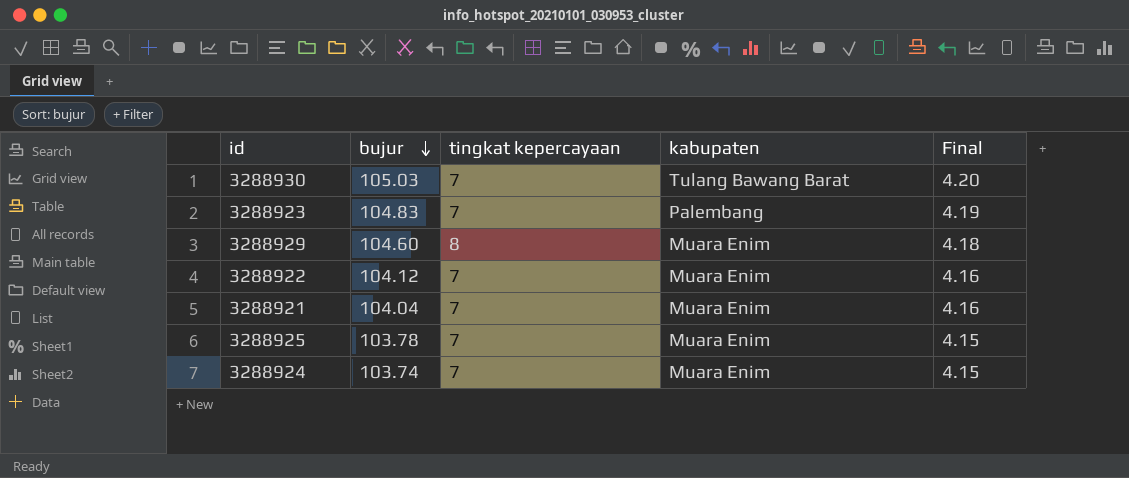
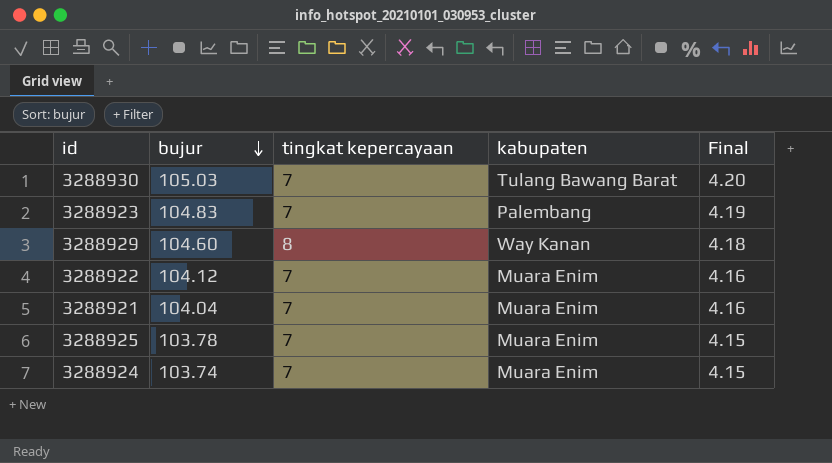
3288929 | kabupaten: Muara Enim -> Way Kanan

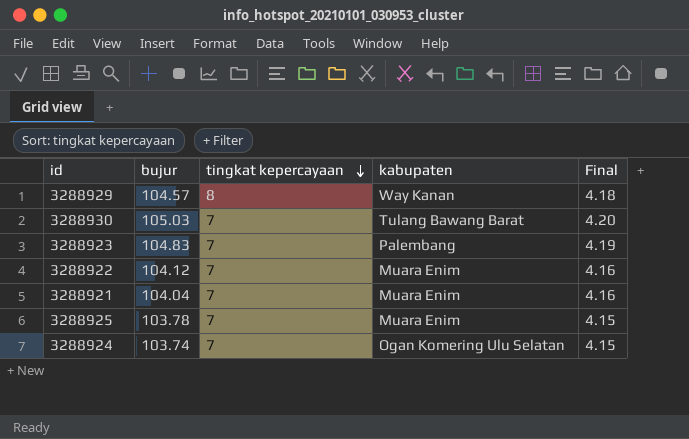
row order: bujur descending -> tingkat kepercayaan descending
3288929 | bujur: 104.60 -> 104.57
3288924 | kabupaten: Muara Enim -> Ogan Komering Ulu Selatan

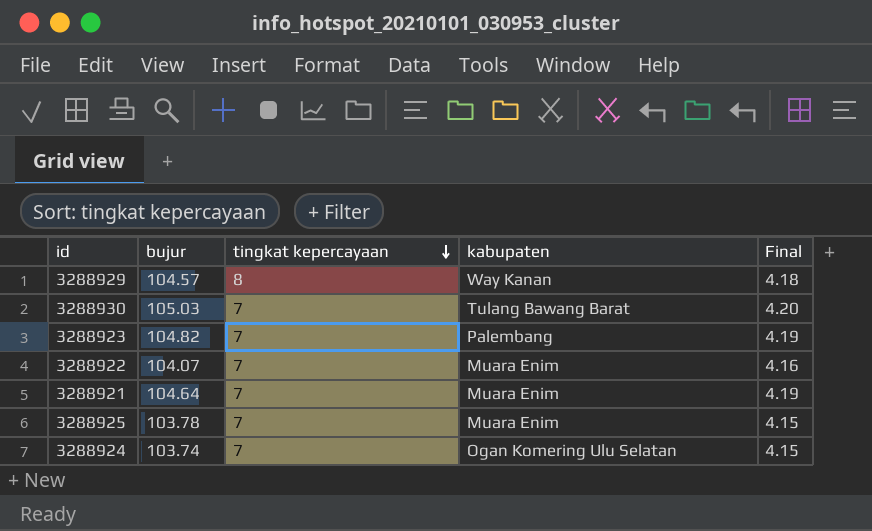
3288923 | bujur: 104.83 -> 104.82
3288922 | bujur: 104.12 -> 104.07
3288921 | bujur: 104.04 -> 104.64
3288921 | Final: 4.16 -> 4.19

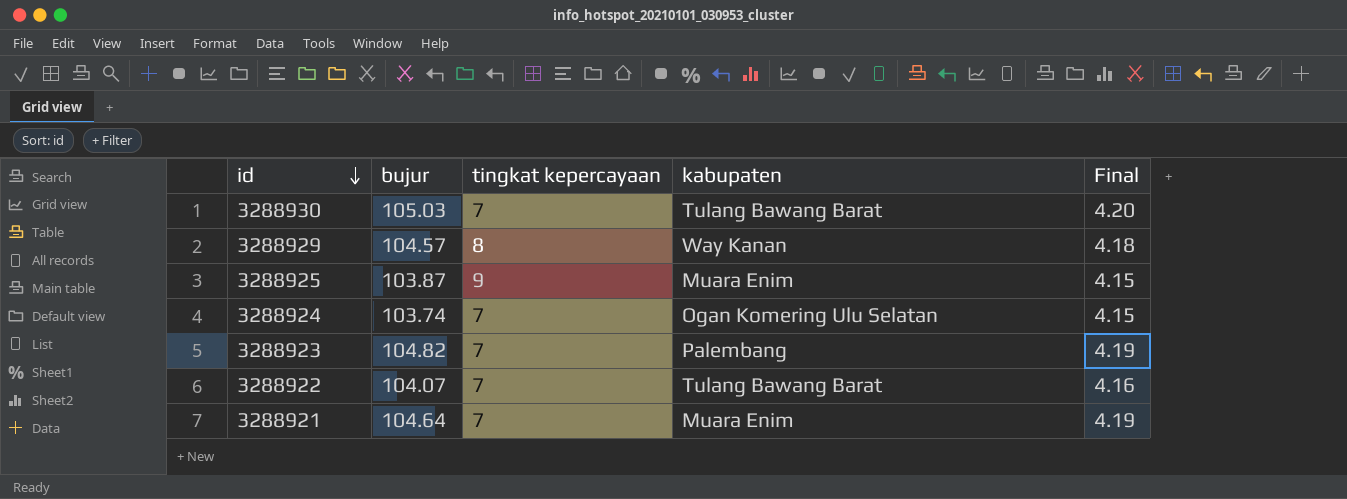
row order: tingkat kepercayaan descending -> id descending
3288925 | bujur: 103.78 -> 103.87
3288925 | tingkat kepercayaan: 7 -> 9
3288922 | kabupaten: Muara Enim -> Tulang Bawang Barat

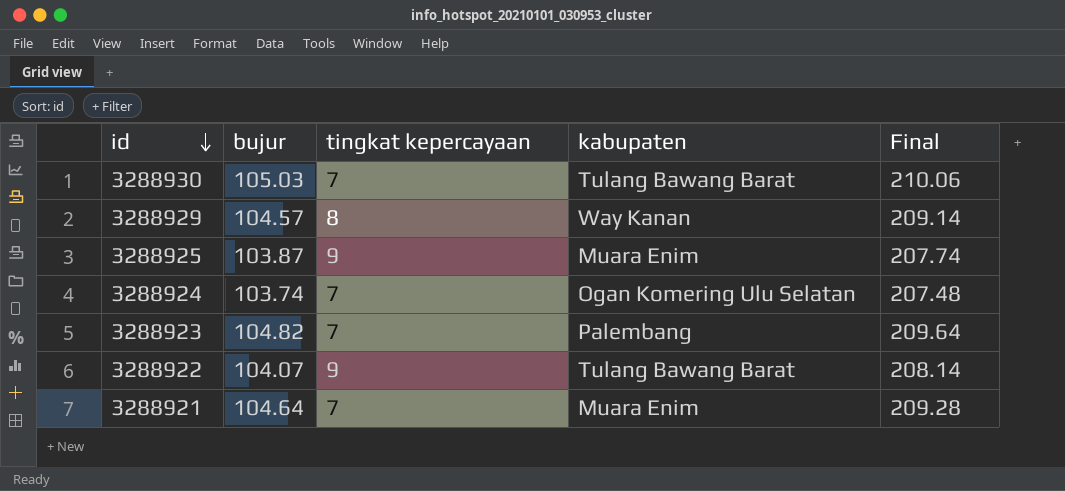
column Final | formula: [bujur] * 0.04 -> [bujur] * 2
3288922 | tingkat kepercayaan: 7 -> 9

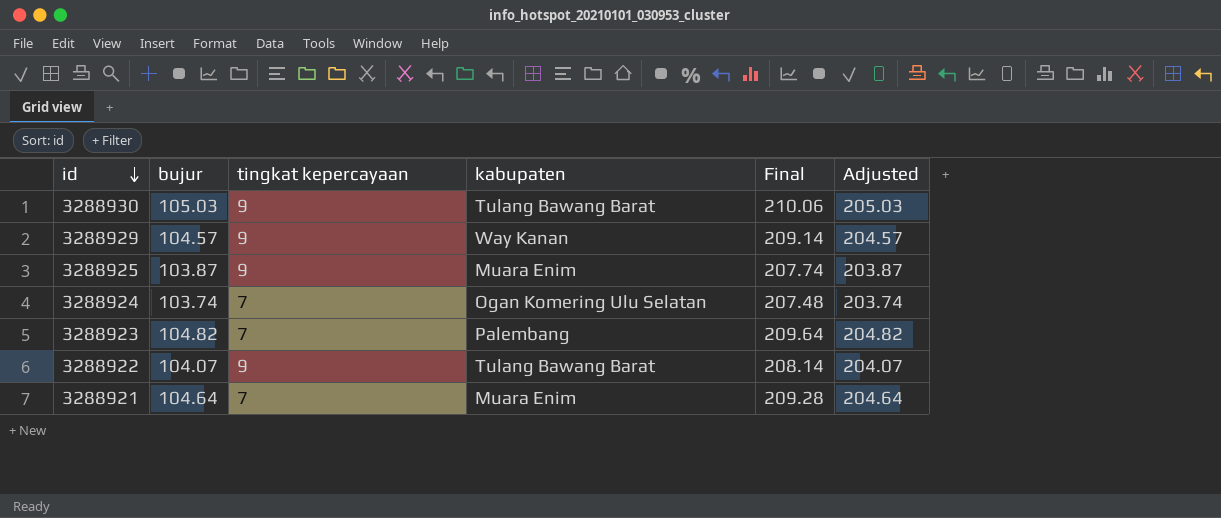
column Adjusted | formula: none -> [bujur] + 100
3288930 | tingkat kepercayaan: 7 -> 9
3288929 | tingkat kepercayaan: 8 -> 9

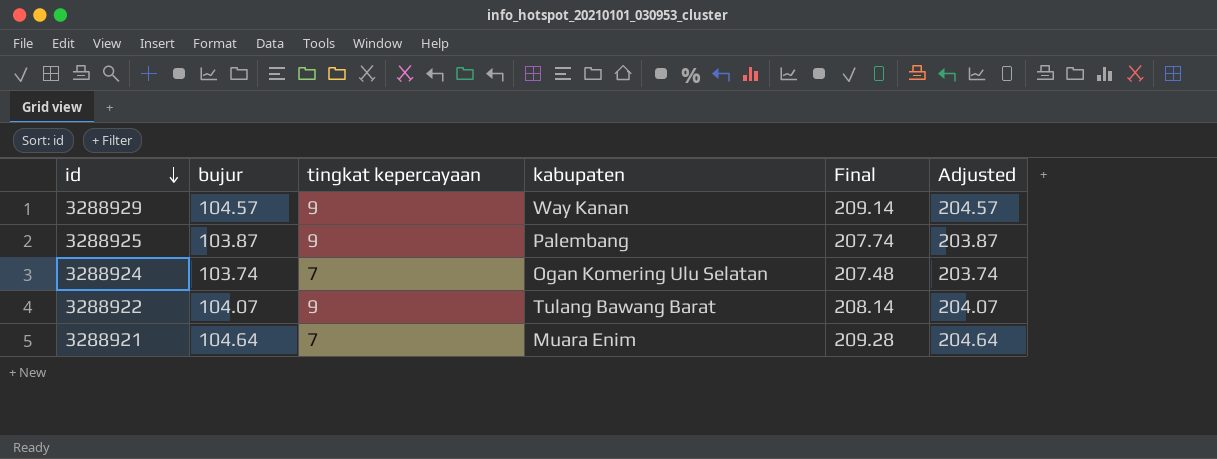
row 3288930: 105.03 | 9 | Tulang Bawang Barat | 210.06 | 205.03 -> none
row 3288923: 104.82 | 7 | Palembang | 209.64 | 204.82 -> none
3288925 | kabupaten: Muara Enim -> Palembang

